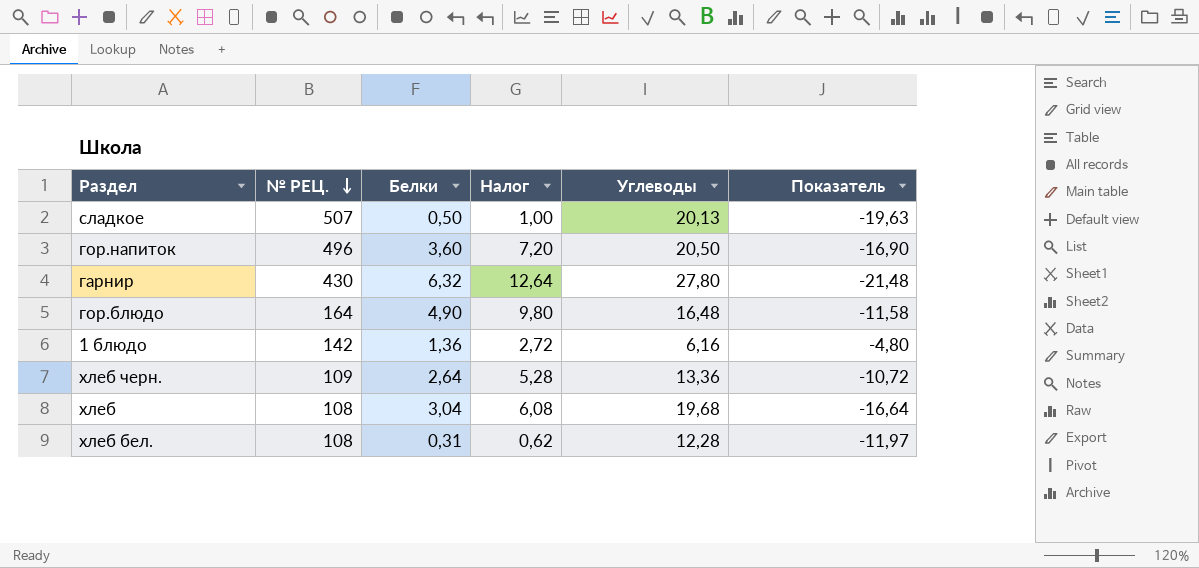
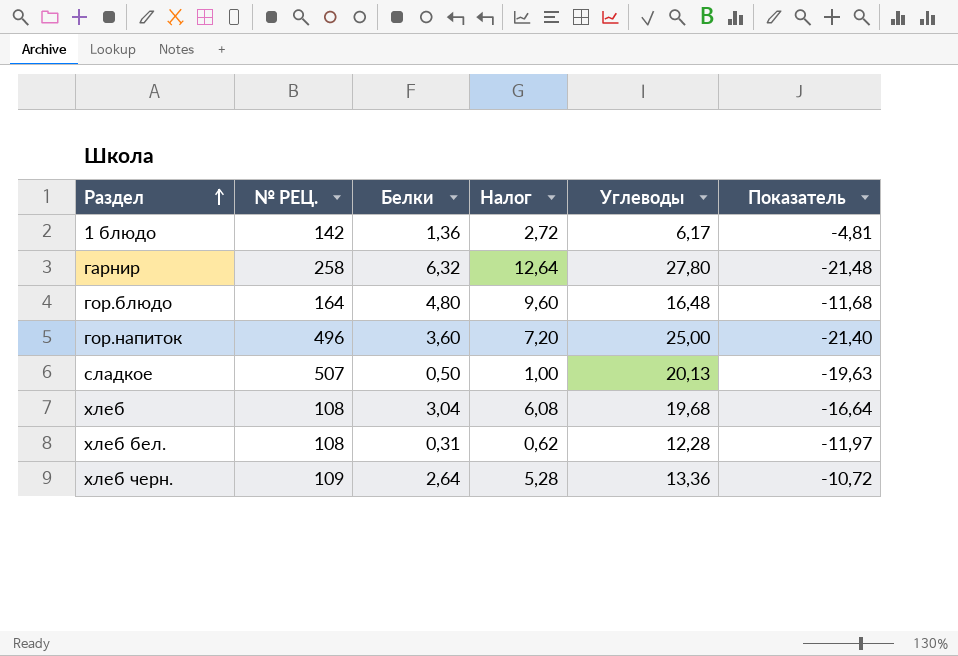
row order: № РЕЦ. descending -> Раздел ascending
1 блюдо | Углеводы: 6,16 -> 6,17
1 блюдо | Показатель: -4,80 -> -4,81
гарнир | № РЕЦ.: 430 -> 258
гор.блюдо | Белки: 4,90 -> 4,80
гор.блюдо | Налог: 9,80 -> 9,60
гор.блюдо | Показатель: -11,58 -> -11,68
гор.напиток | Углеводы: 20,50 -> 25,00
гор.напиток | Показатель: -16,90 -> -21,40

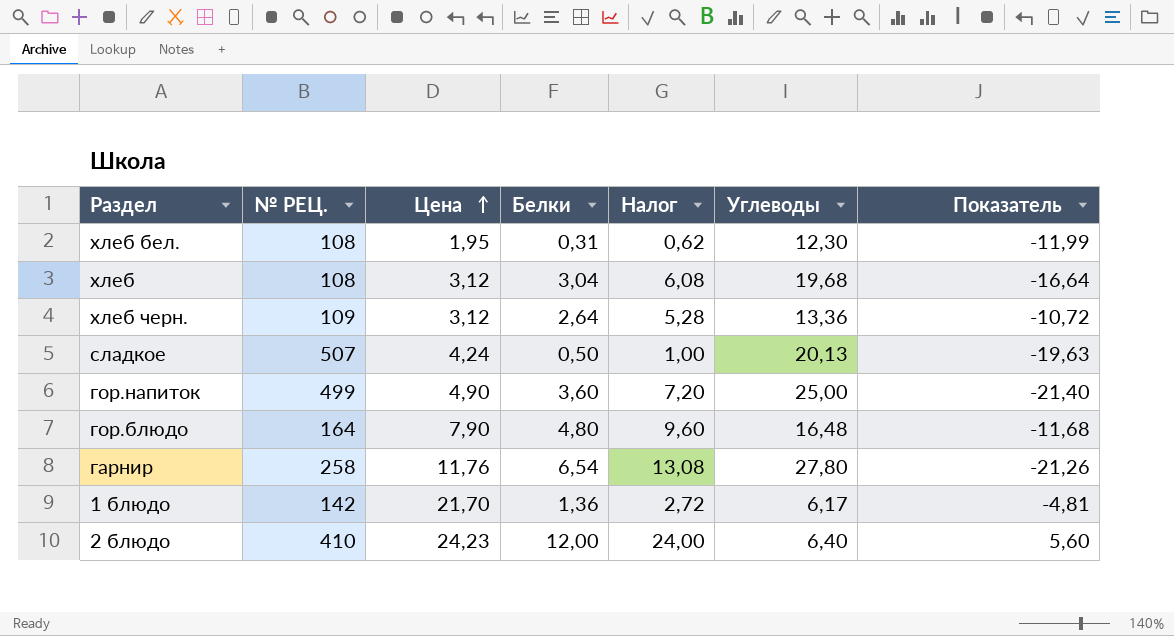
row order: Раздел ascending -> Цена ascending
column Цена | position: none -> 3
хлеб бел. | Углеводы: 12,28 -> 12,30
хлеб бел. | Показатель: -11,97 -> -11,99
гор.напиток | № РЕЦ.: 496 -> 499
гарнир | Белки: 6,32 -> 6,54
гарнир | Налог: 12,64 -> 13,08
гарнир | Показатель: -21,48 -> -21,26
row 2 блюдо: none -> 410 | 24,23 | 12,00 | 24,00 | 6,40 | 5,60

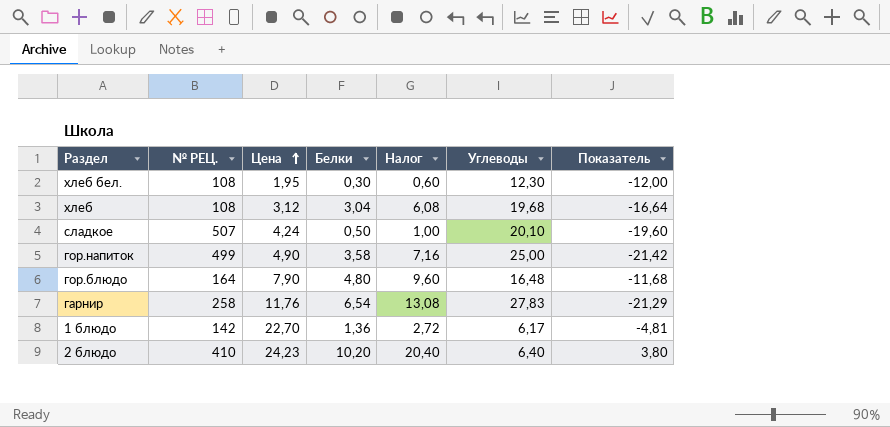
row хлеб черн.: 109 | 3,12 | 2,64 | 5,28 | 13,36 | -10,72 -> none
хлеб бел. | Белки: 0,31 -> 0,30
хлеб бел. | Налог: 0,62 -> 0,60
хлеб бел. | Показатель: -11,99 -> -12,00
сладкое | Углеводы: 20,13 -> 20,10
сладкое | Показатель: -19,63 -> -19,60
гор.напиток | Белки: 3,60 -> 3,58
гор.напиток | Налог: 7,20 -> 7,16
гор.напиток | Показатель: -21,40 -> -21,42
гарнир | Углеводы: 27,80 -> 27,83
гарнир | Показатель: -21,26 -> -21,29
1 блюдо | Цена: 21,70 -> 22,70
2 блюдо | Белки: 12,00 -> 10,20
2 блюдо | Налог: 24,00 -> 20,40
2 блюдо | Показатель: 5,60 -> 3,80

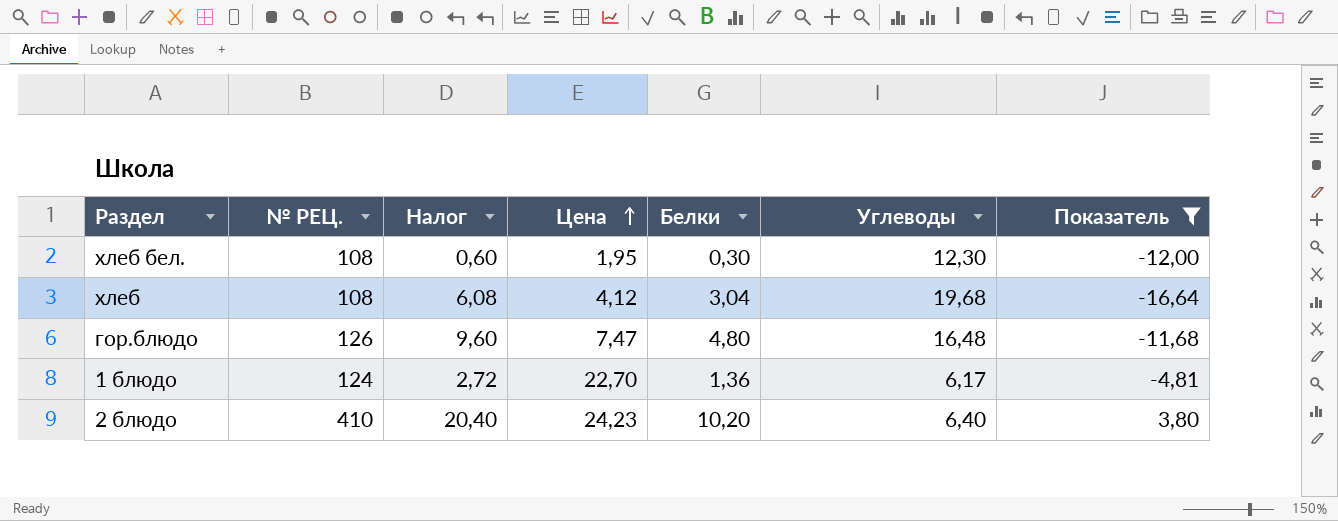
filter: none -> Показатель >= -16,64
column Налог | position: 5 -> 3
хлеб | Цена: 3,12 -> 4,12
гор.блюдо | № РЕЦ.: 164 -> 126
гор.блюдо | Цена: 7,90 -> 7,47
1 блюдо | № РЕЦ.: 142 -> 124

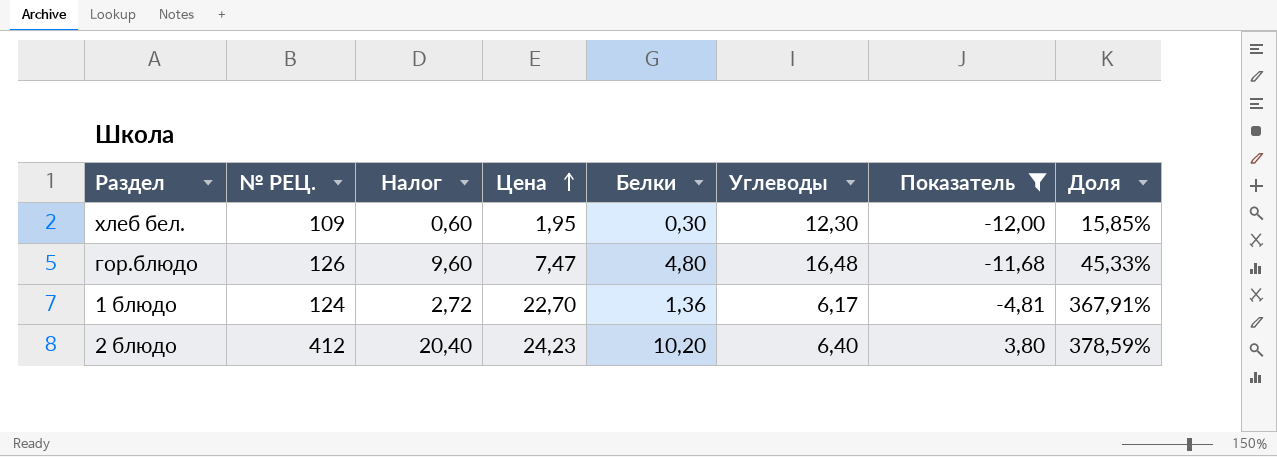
column Доля | formula: none -> [Цена] / [Углеводы]
row хлеб: 108 | 6,08 | 4,12 | 3,04 | 19,68 | -16,64 -> none
хлеб бел. | № РЕЦ.: 108 -> 109
2 блюдо | № РЕЦ.: 410 -> 412

